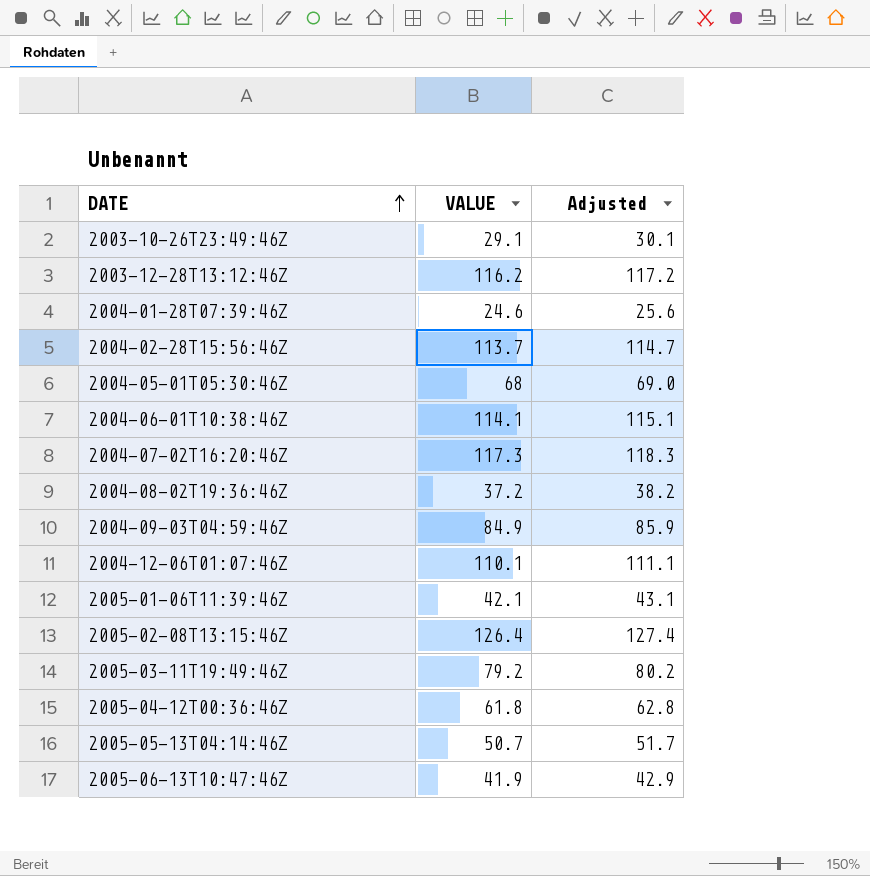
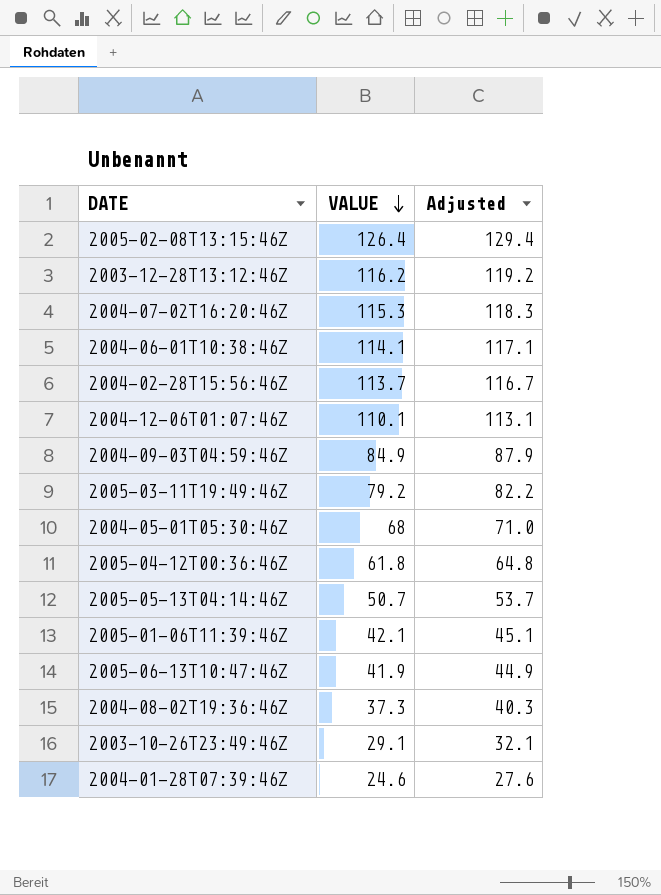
row order: DATE ascending -> VALUE descending
column Adjusted | formula: [VALUE] + 1 -> [VALUE] + 3
2004-07-02T16:20:46Z | VALUE: 117.3 -> 115.3
2004-08-02T19:36:46Z | VALUE: 37.2 -> 37.3

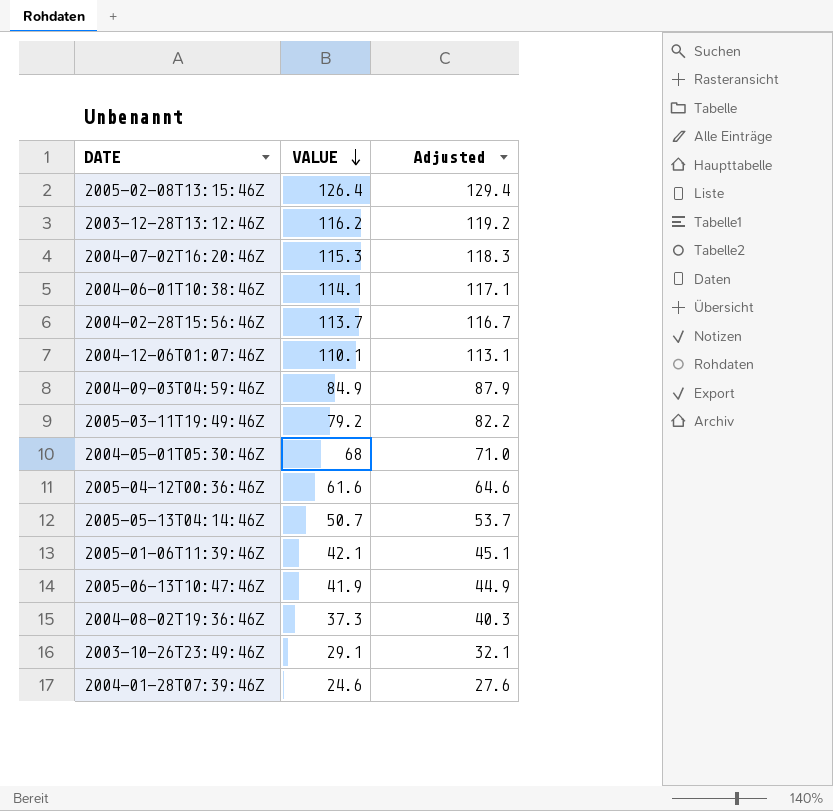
2005-04-12T00:36:46Z | VALUE: 61.8 -> 61.6
2005-04-12T00:36:46Z | Adjusted: 64.8 -> 64.6

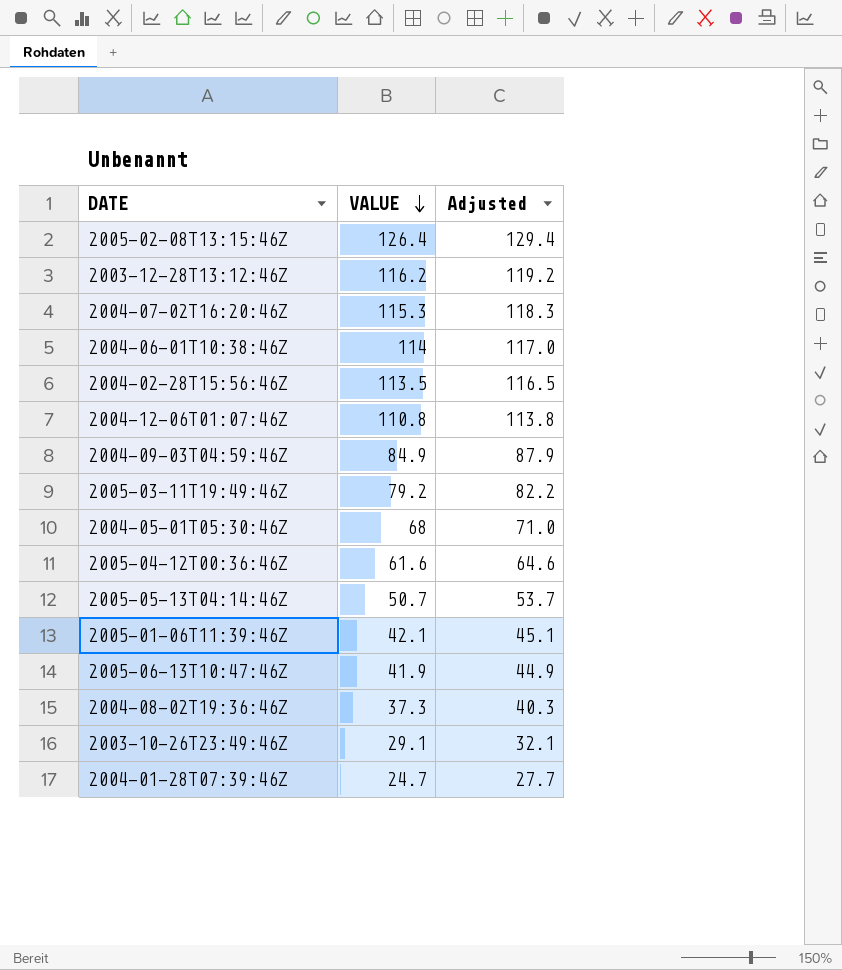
2004-06-01T10:38:46Z | VALUE: 114.1 -> 114
2004-06-01T10:38:46Z | Adjusted: 117.1 -> 117.0
2004-02-28T15:56:46Z | VALUE: 113.7 -> 113.5
2004-02-28T15:56:46Z | Adjusted: 116.7 -> 116.5
2004-12-06T01:07:46Z | VALUE: 110.1 -> 110.8
2004-12-06T01:07:46Z | Adjusted: 113.1 -> 113.8
2004-01-28T07:39:46Z | VALUE: 24.6 -> 24.7
2004-01-28T07:39:46Z | Adjusted: 27.6 -> 27.7

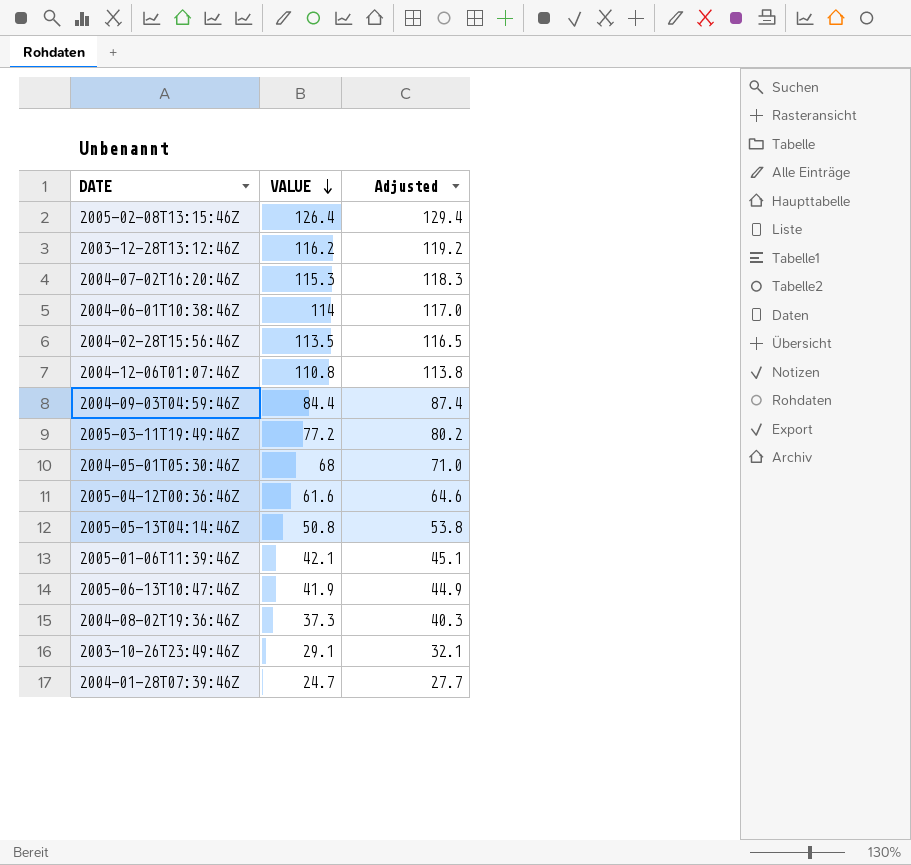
2004-09-03T04:59:46Z | VALUE: 84.9 -> 84.4
2004-09-03T04:59:46Z | Adjusted: 87.9 -> 87.4
2005-03-11T19:49:46Z | VALUE: 79.2 -> 77.2
2005-03-11T19:49:46Z | Adjusted: 82.2 -> 80.2
2005-05-13T04:14:46Z | VALUE: 50.7 -> 50.8
2005-05-13T04:14:46Z | Adjusted: 53.7 -> 53.8

